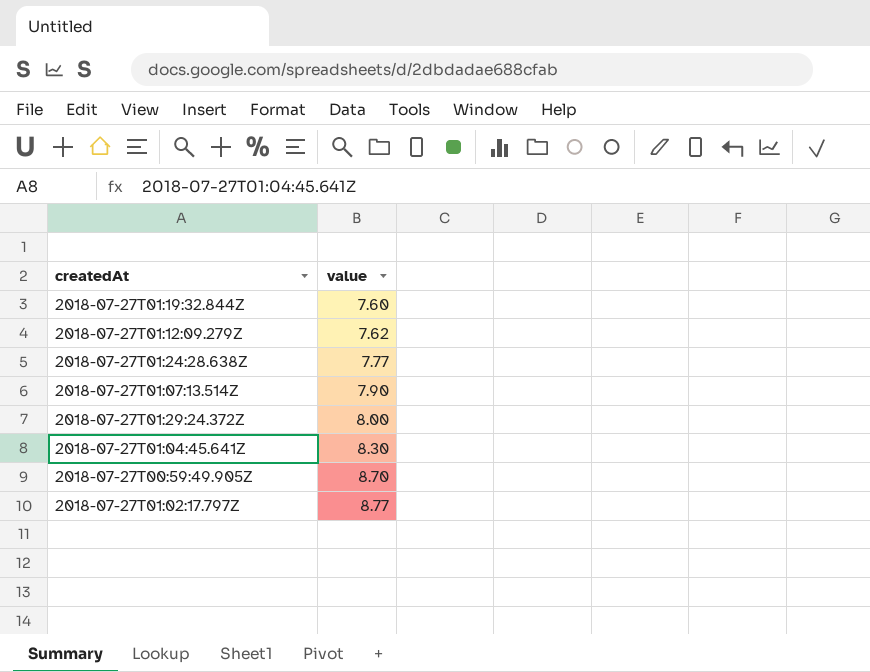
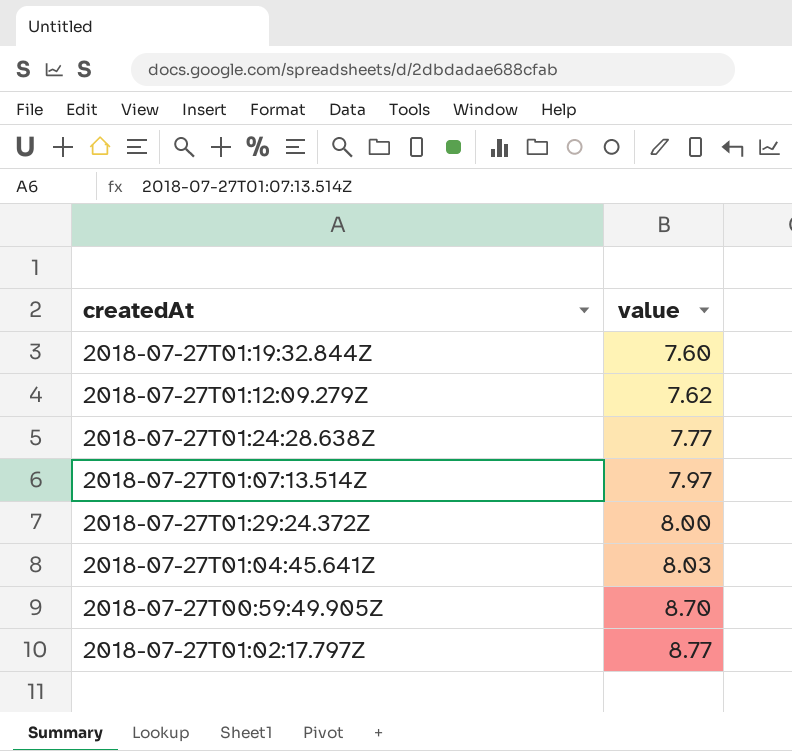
2018-07-27T01:07:13.514Z | value: 7.90 -> 7.97
2018-07-27T01:04:45.641Z | value: 8.30 -> 8.03

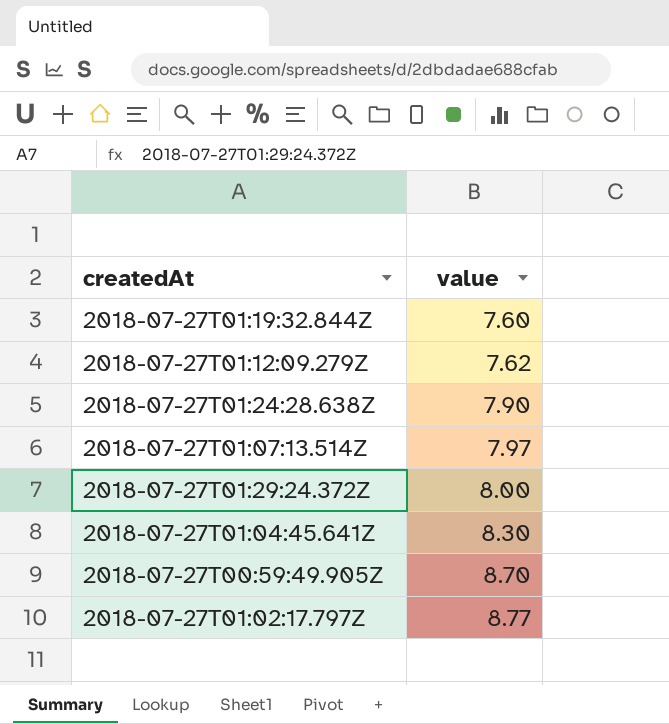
2018-07-27T01:24:28.638Z | value: 7.77 -> 7.90
2018-07-27T01:04:45.641Z | value: 8.03 -> 8.30

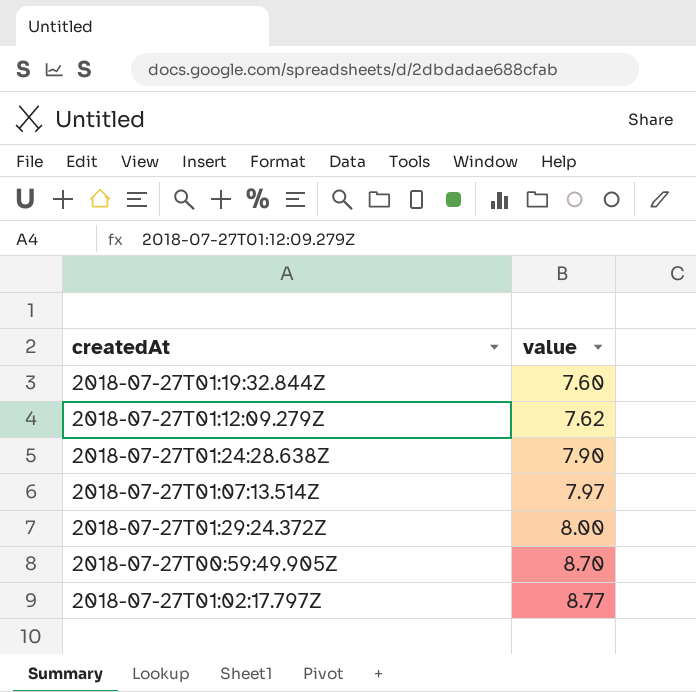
row 2018-07-27T01:04:45.641Z: 8.30 -> none

